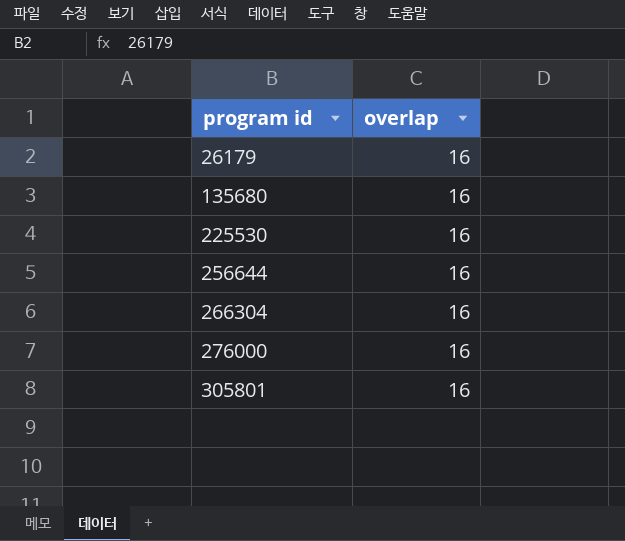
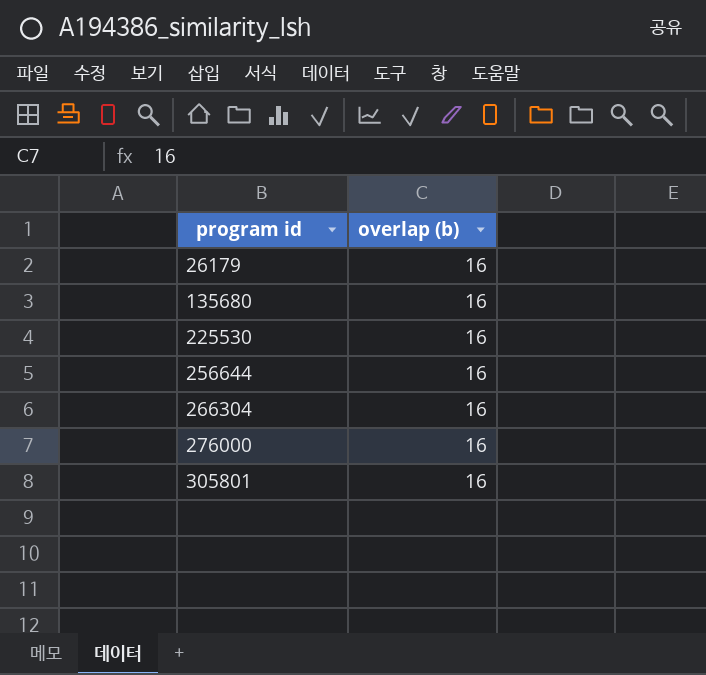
column name: overlap -> overlap (b)

